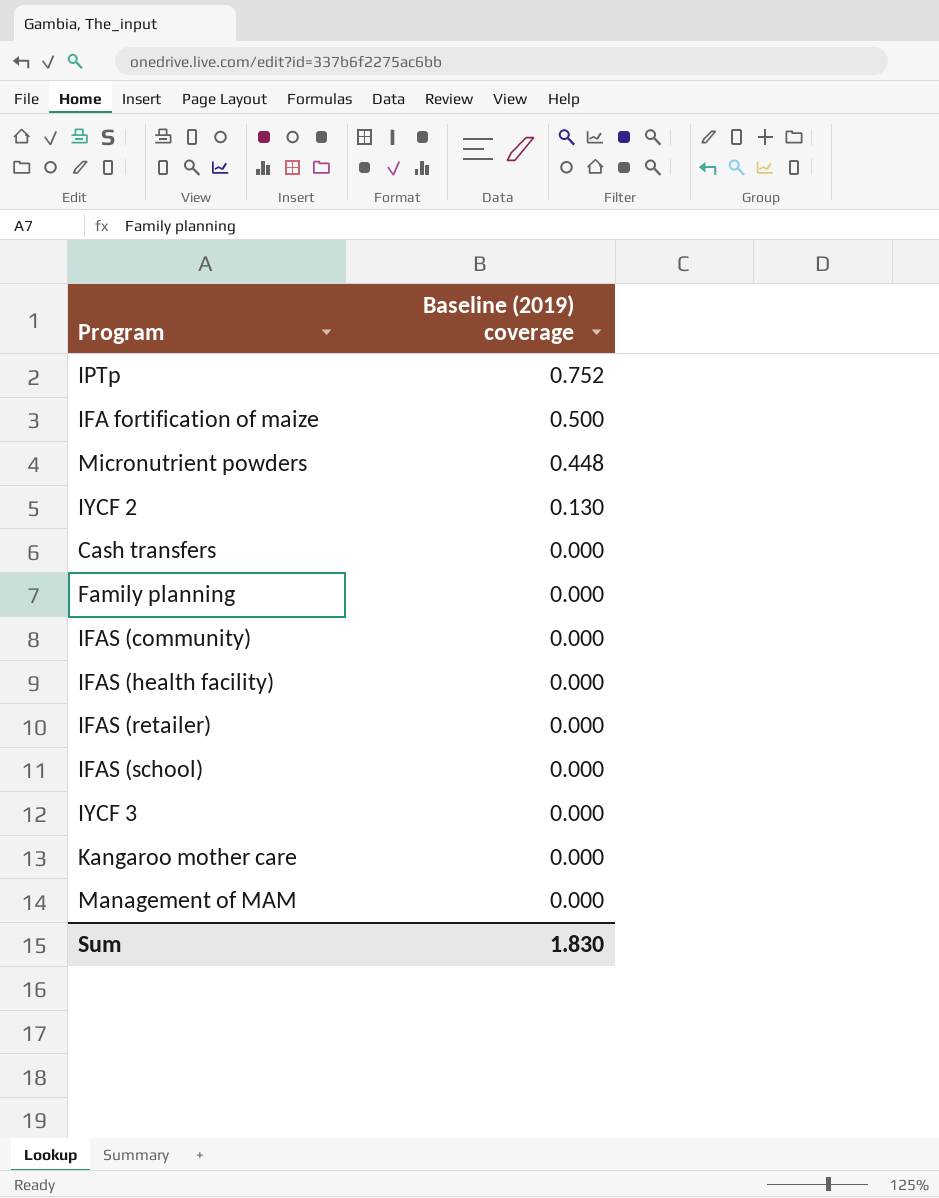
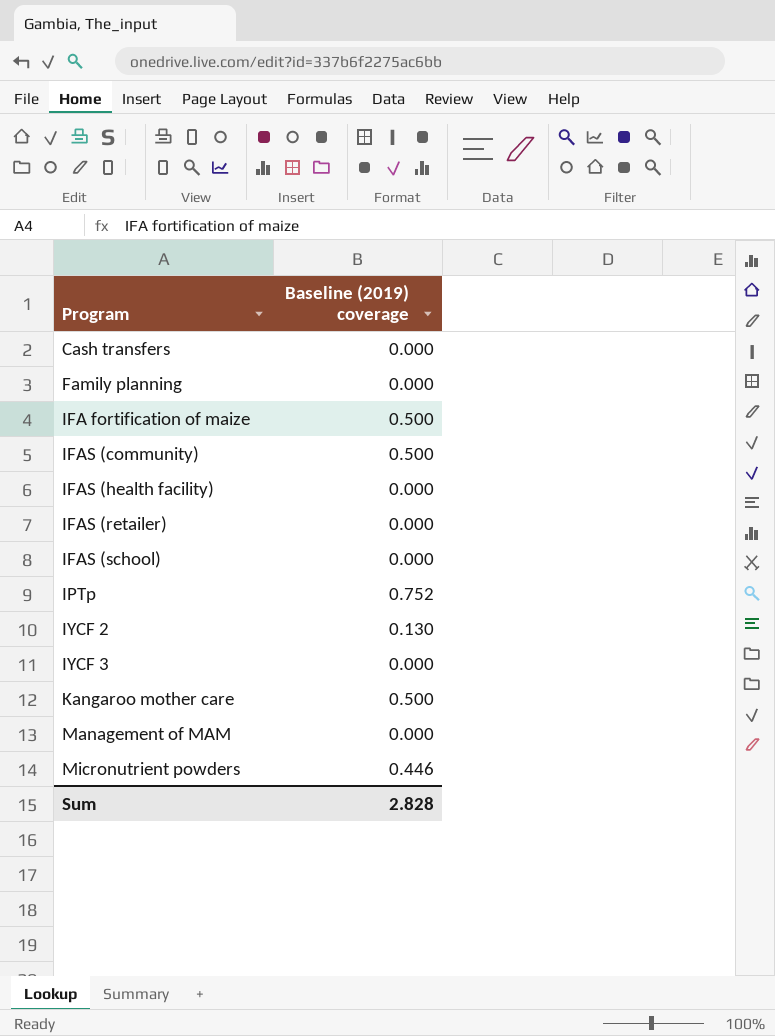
row order: Baseline (2019) coverage descending -> Program ascending
IFAS (community) | Baseline (2019) coverage: 0.000 -> 0.500
Kangaroo mother care | Baseline (2019) coverage: 0.000 -> 0.500
Micronutrient powders | Baseline (2019) coverage: 0.448 -> 0.446
Sum | Baseline (2019) coverage: 1.830 -> 2.828

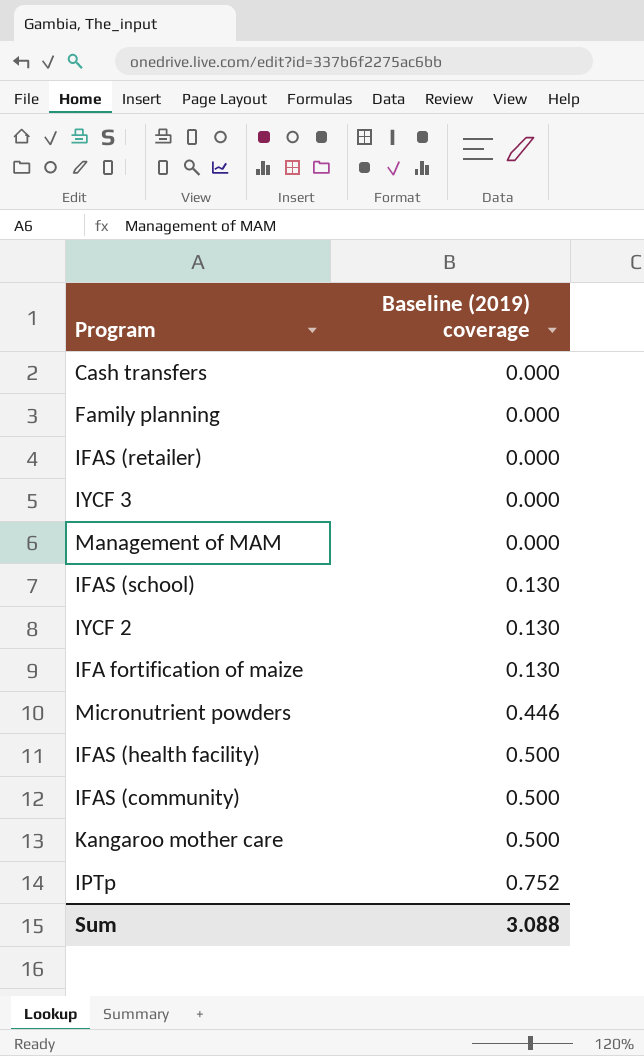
row order: Program ascending -> Baseline (2019) coverage ascending
IFAS (school) | Baseline (2019) coverage: 0.000 -> 0.130
IFA fortification of maize | Baseline (2019) coverage: 0.500 -> 0.130
IFAS (health facility) | Baseline (2019) coverage: 0.000 -> 0.500
Sum | Baseline (2019) coverage: 2.828 -> 3.088

